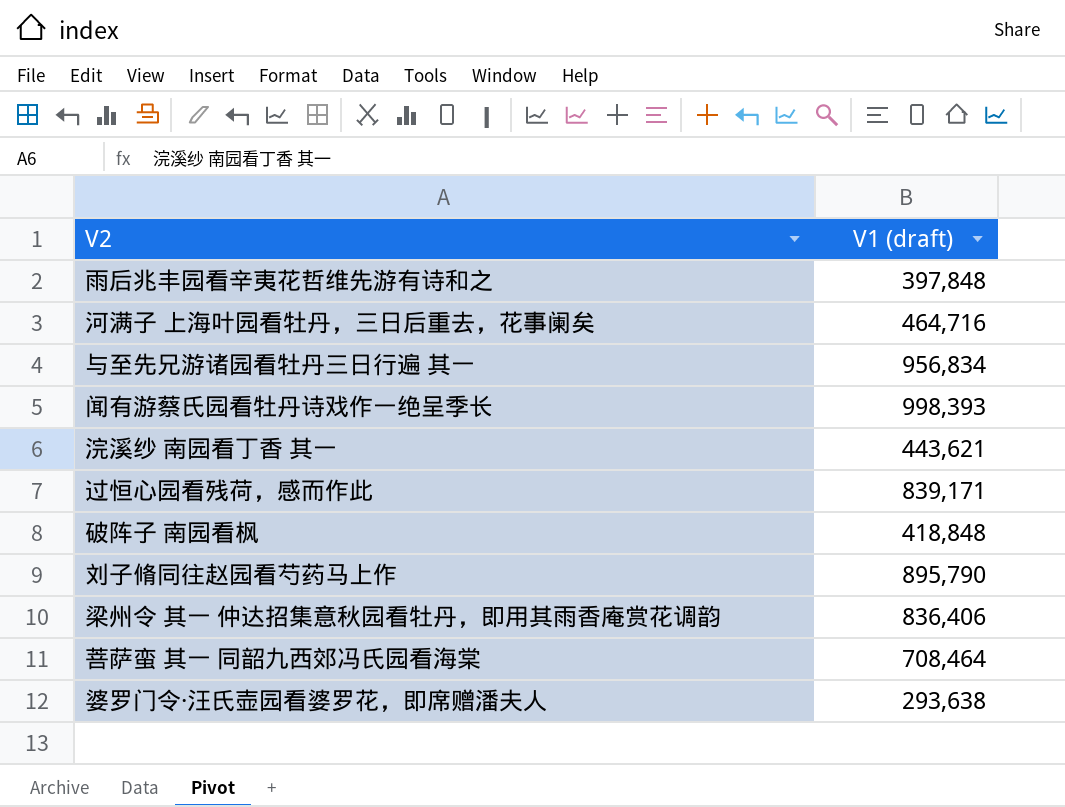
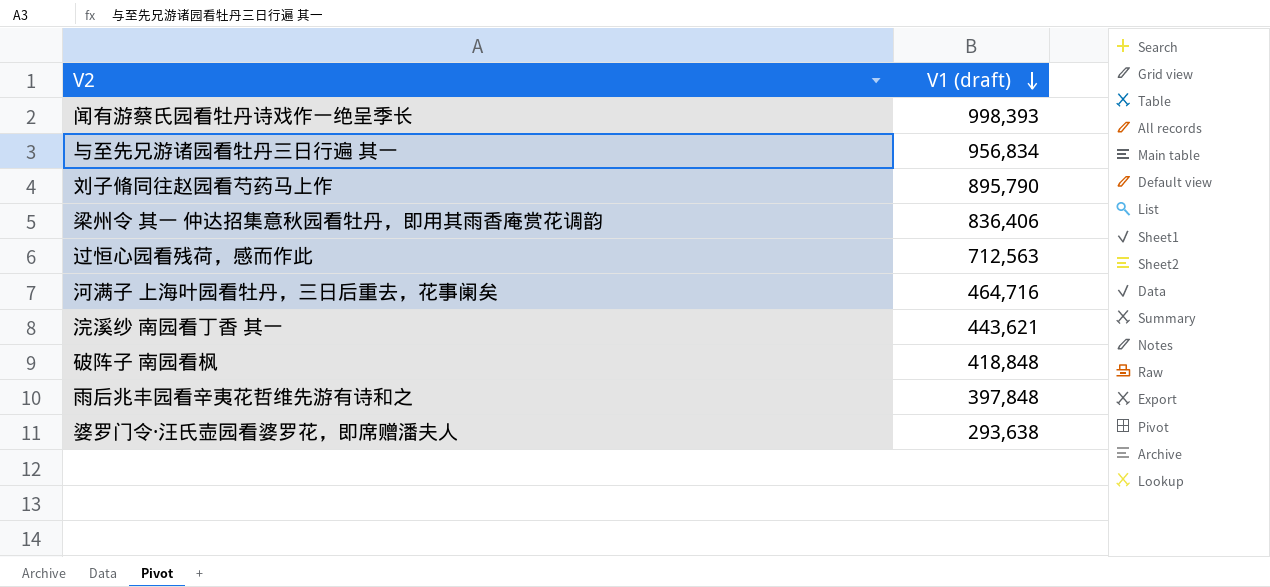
row order: none -> V1 (draft) descending
row 菩萨蛮 其一 同韶九西郊冯氏园看海棠: 708,464 -> none
过恒心园看残荷，感而作此 | V1 (draft): 839,171 -> 712,563

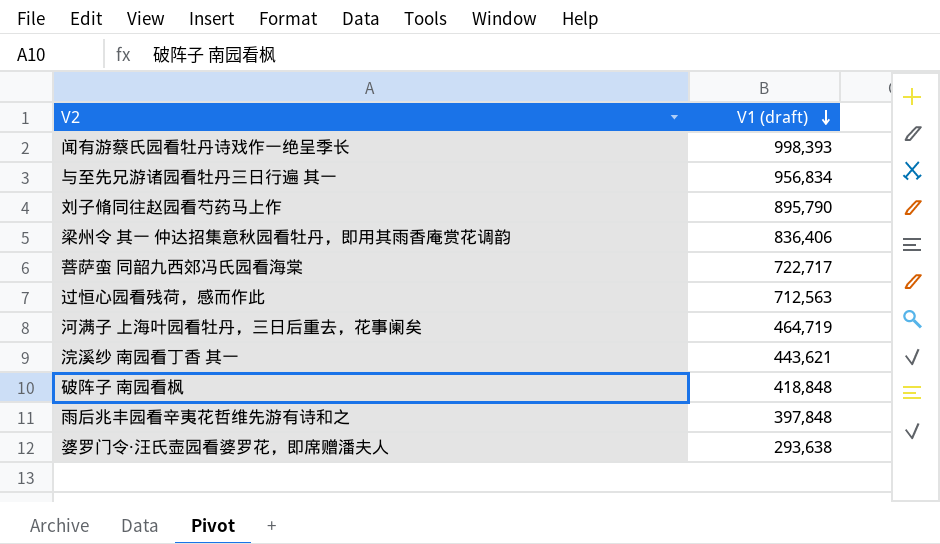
row 菩萨蛮 同韶九西郊冯氏园看海棠: none -> 722,717
河满子 上海叶园看牡丹，三日后重去，花事阑矣 | V1 (draft): 464,716 -> 464,719

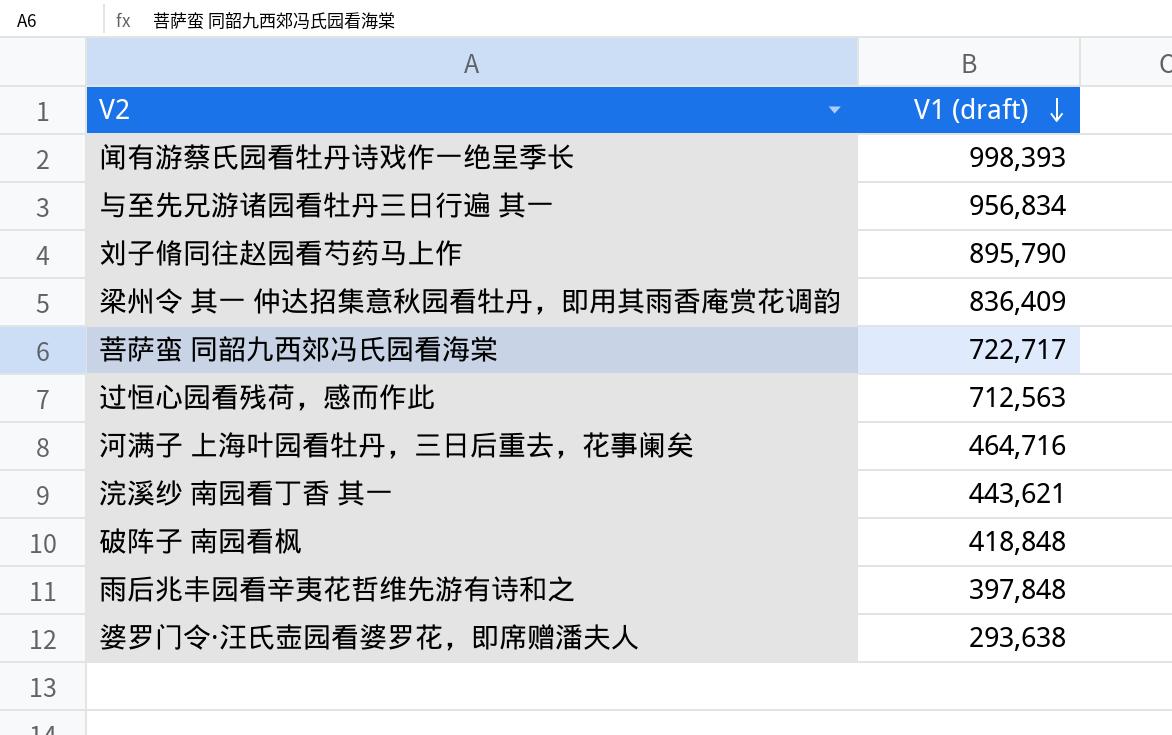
梁州令 其一 仲达招集意秋园看牡丹，即用其雨香庵赏花调韵 | V1 (draft): 836,406 -> 836,409
河满子 上海叶园看牡丹，三日后重去，花事阑矣 | V1 (draft): 464,719 -> 464,716

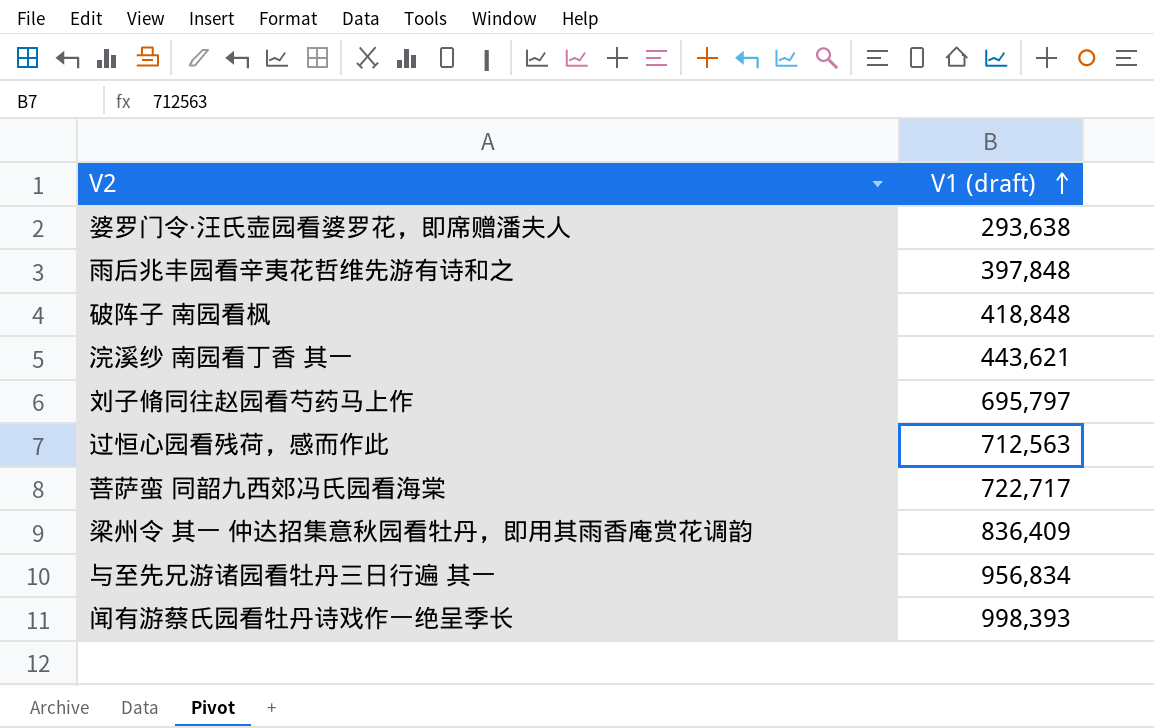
row order: V1 (draft) descending -> V1 (draft) ascending
row 河满子 上海叶园看牡丹，三日后重去，花事阑矣: 464,716 -> none
刘子脩同往赵园看芍药马上作 | V1 (draft): 895,790 -> 695,797

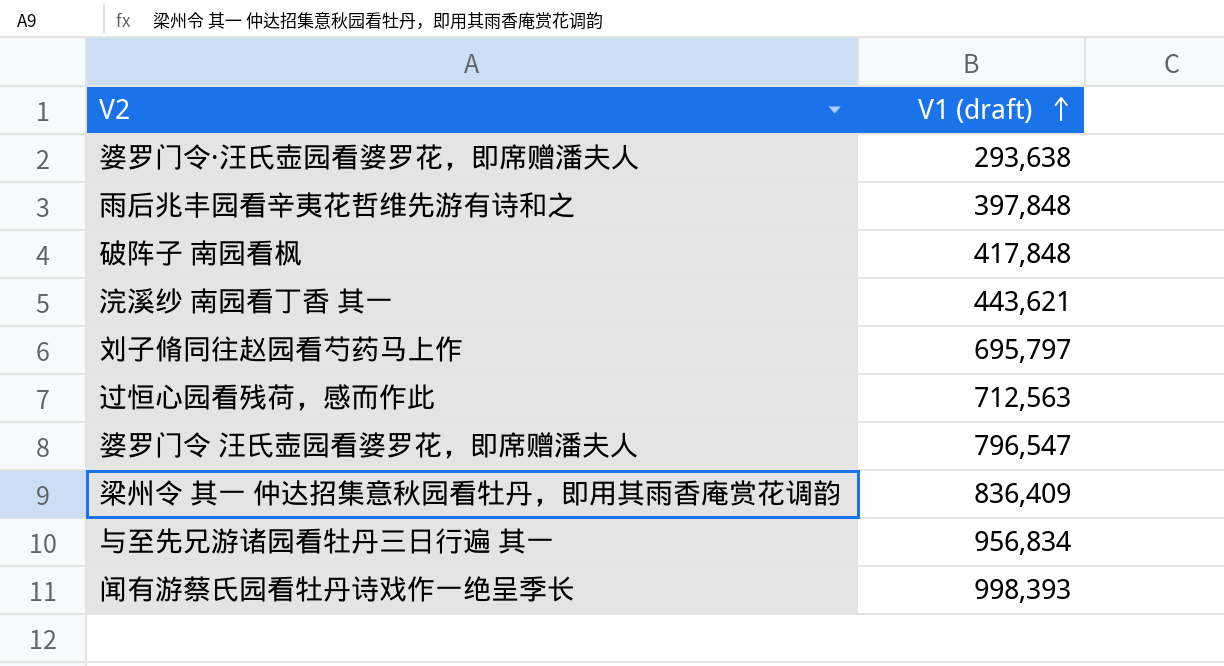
row 菩萨蛮 同韶九西郊冯氏园看海棠: 722,717 -> none
破阵子 南园看枫 | V1 (draft): 418,848 -> 417,848
row 婆罗门令 汪氏壶园看婆罗花，即席赠潘夫人: none -> 796,547

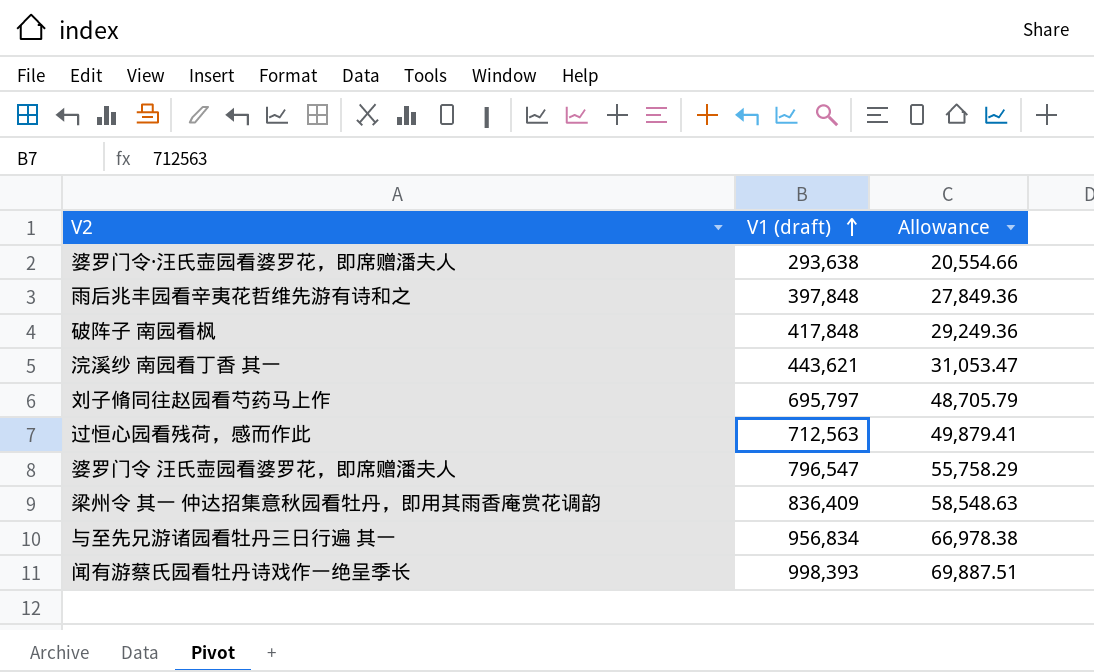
column Allowance | formula: none -> [V1 (draft)] * 0.07

